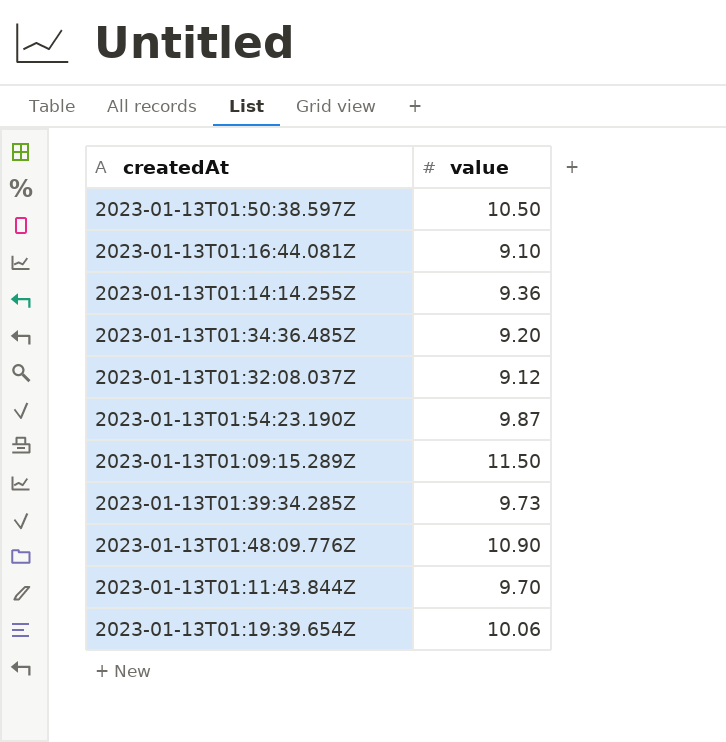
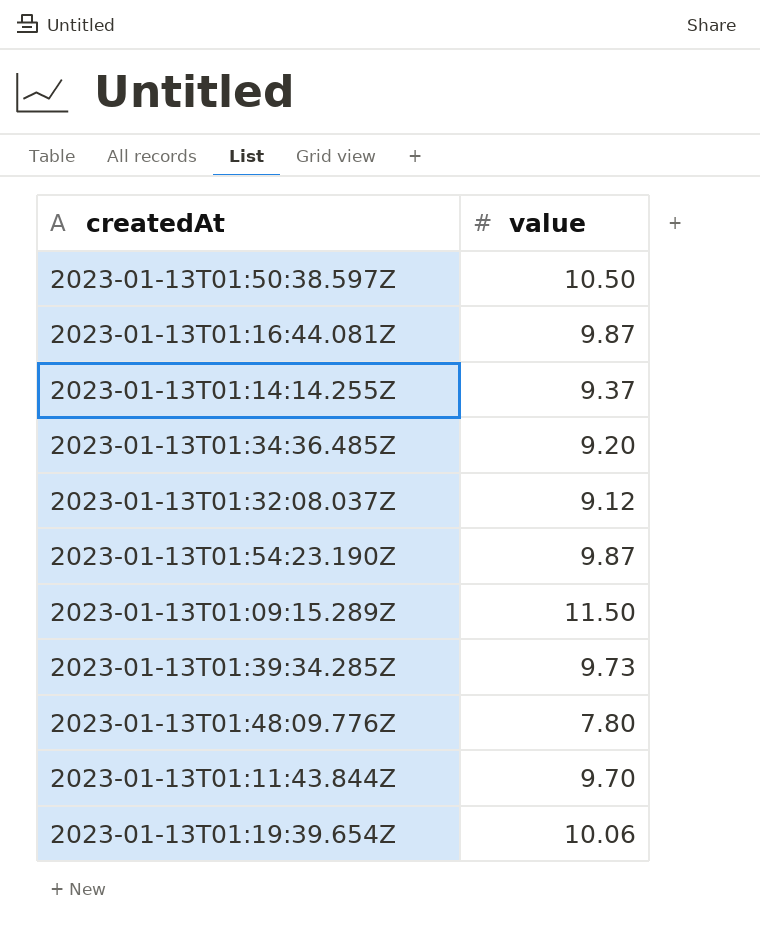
2023-01-13T01:16:44.081Z | value: 9.10 -> 9.87
2023-01-13T01:14:14.255Z | value: 9.36 -> 9.37
2023-01-13T01:48:09.776Z | value: 10.90 -> 7.80

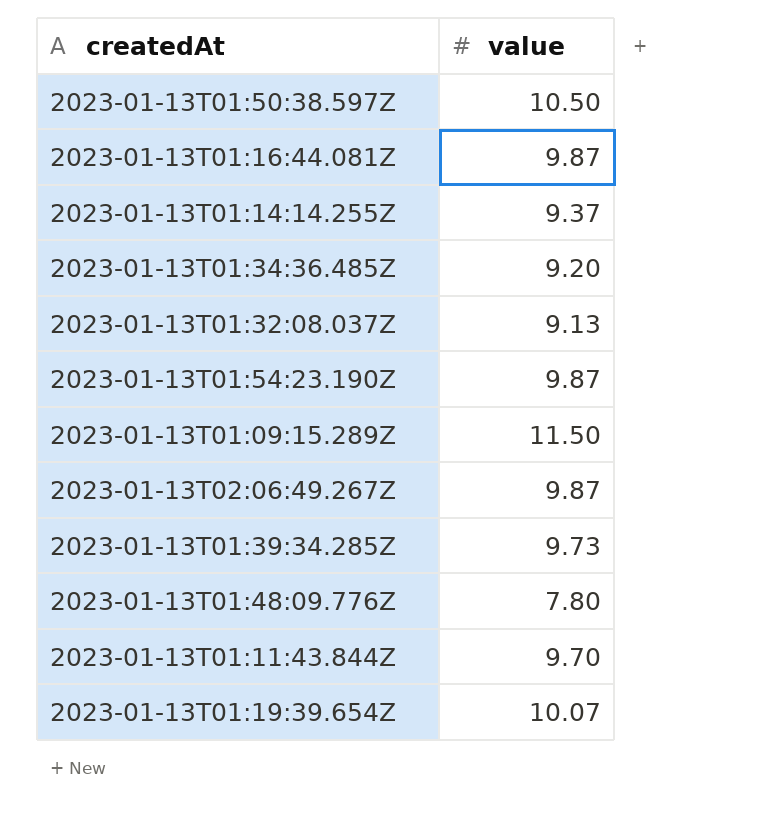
2023-01-13T01:32:08.037Z | value: 9.12 -> 9.13
row 2023-01-13T02:06:49.267Z: none -> 9.87
2023-01-13T01:19:39.654Z | value: 10.06 -> 10.07

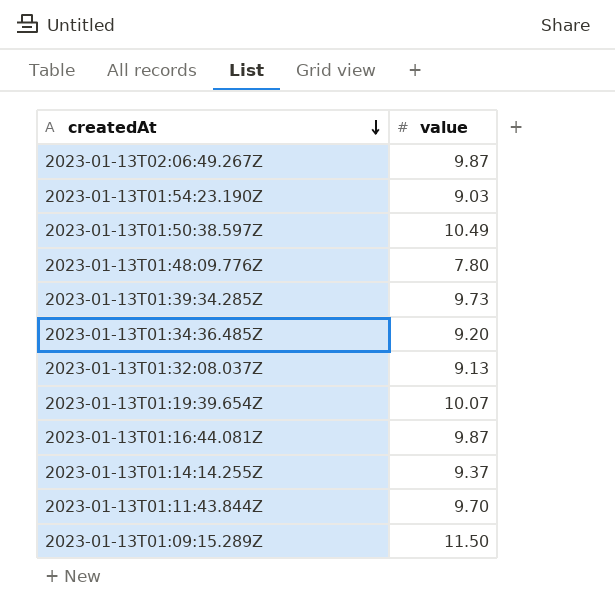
row order: none -> createdAt descending
2023-01-13T01:54:23.190Z | value: 9.87 -> 9.03
2023-01-13T01:50:38.597Z | value: 10.50 -> 10.49

